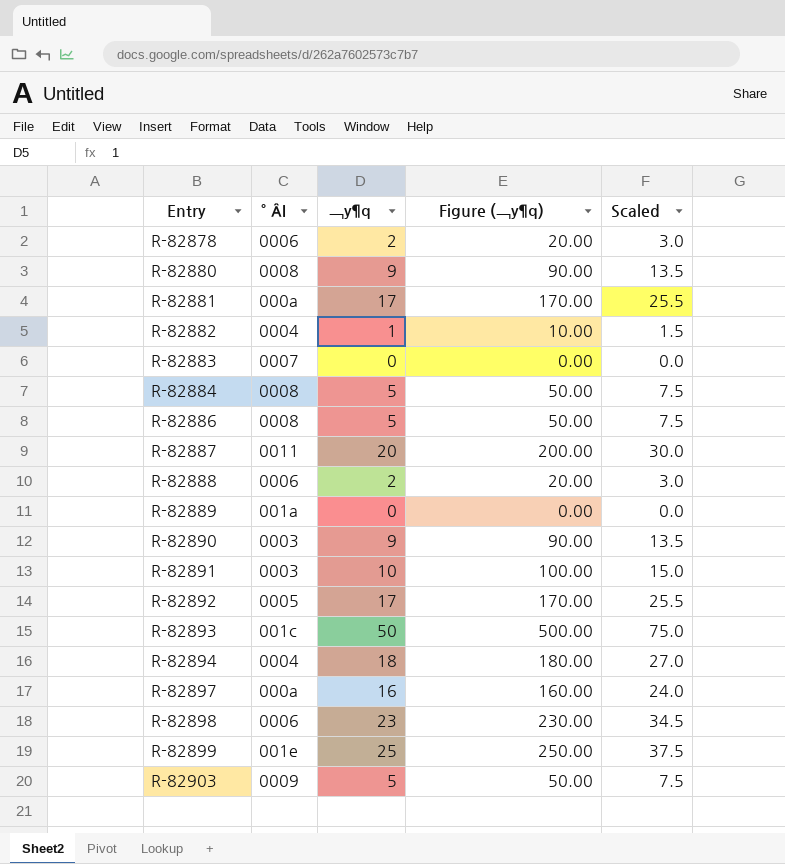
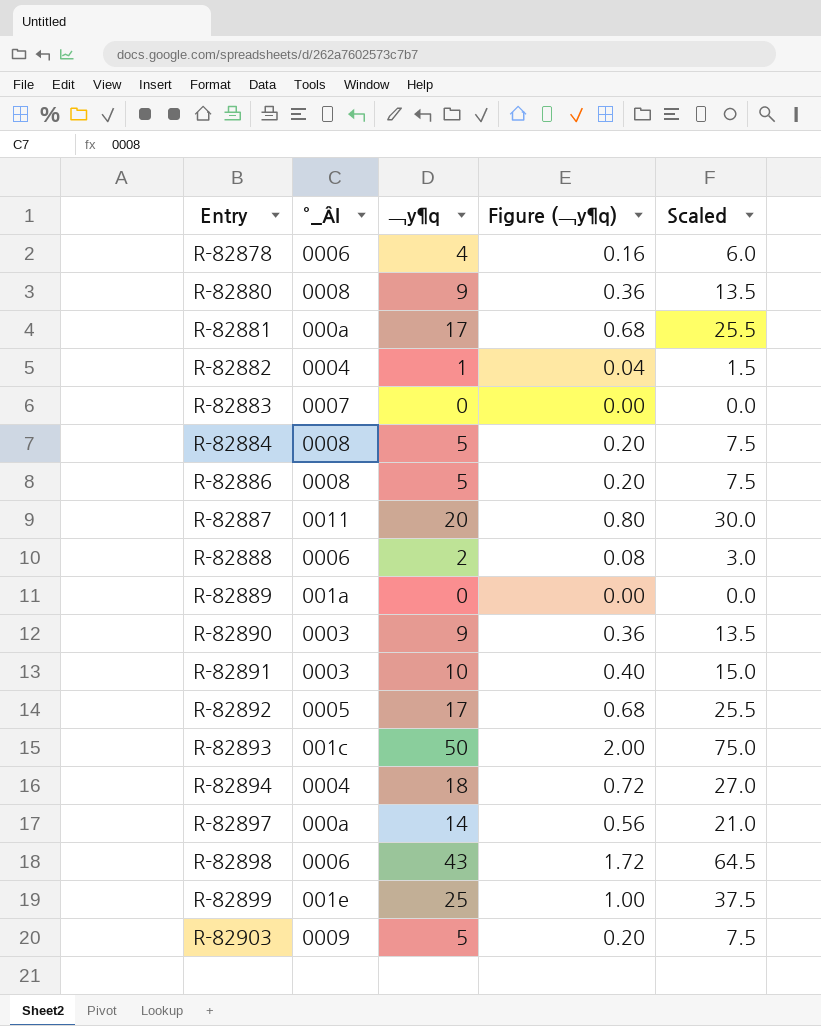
column name: ° ÂI -> °_ÂI
column Figure (¬y¶q) | formula: [¬y¶q] * 10 -> [¬y¶q] * 0.04
R-82878 | ¬y¶q: 2 -> 4
R-82878 | Scaled: 3.0 -> 6.0
R-82897 | ¬y¶q: 16 -> 14
R-82897 | Scaled: 24.0 -> 21.0
R-82898 | ¬y¶q: 23 -> 43
R-82898 | Scaled: 34.5 -> 64.5

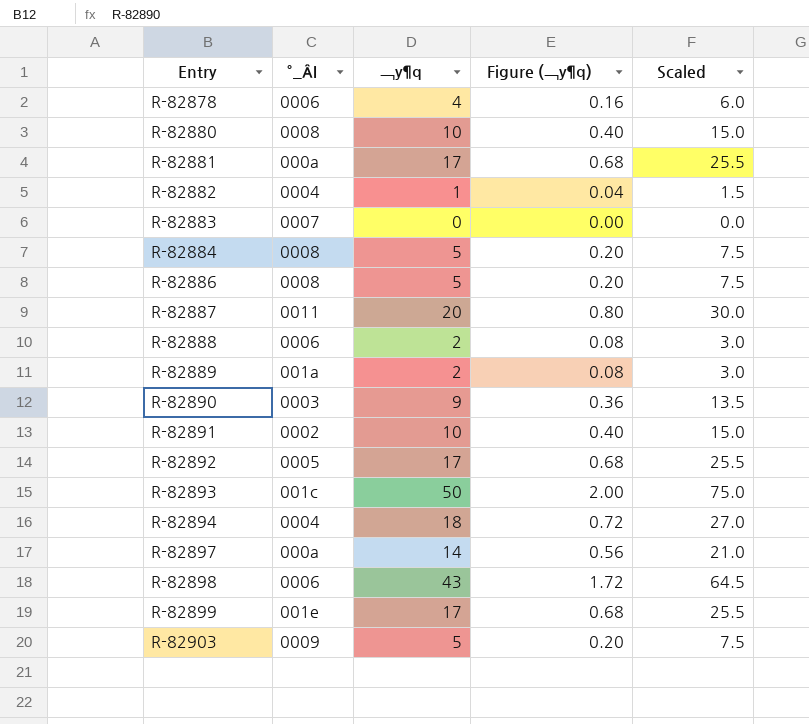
R-82880 | ¬y¶q: 9 -> 10
R-82880 | Figure (¬y¶q): 0.36 -> 0.40
R-82880 | Scaled: 13.5 -> 15.0
R-82889 | ¬y¶q: 0 -> 2
R-82889 | Figure (¬y¶q): 0.00 -> 0.08
R-82889 | Scaled: 0.0 -> 3.0
R-82891 | °_ÂI: 0003 -> 0002
R-82899 | ¬y¶q: 25 -> 17
R-82899 | Figure (¬y¶q): 1.00 -> 0.68
R-82899 | Scaled: 37.5 -> 25.5

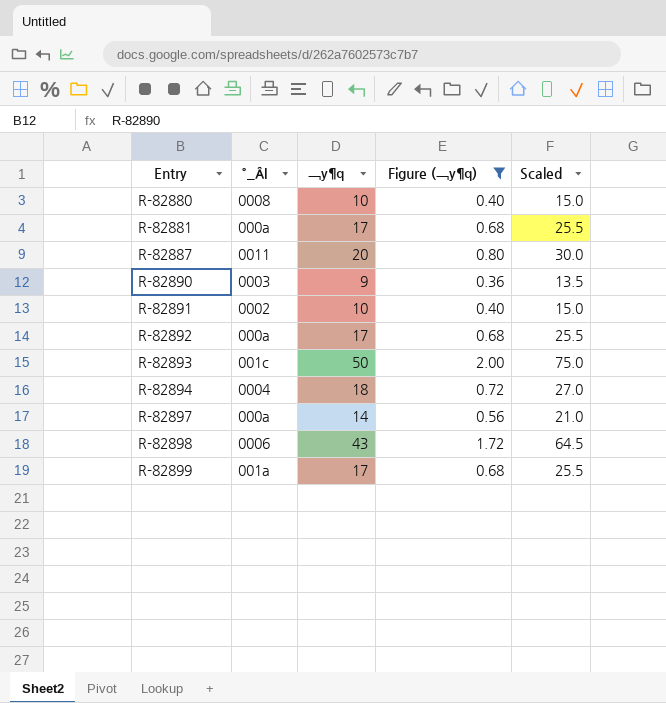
filter: none -> Figure (¬y¶q) >= 0.36
R-82892 | °_ÂI: 0005 -> 000a
R-82899 | °_ÂI: 001e -> 001a

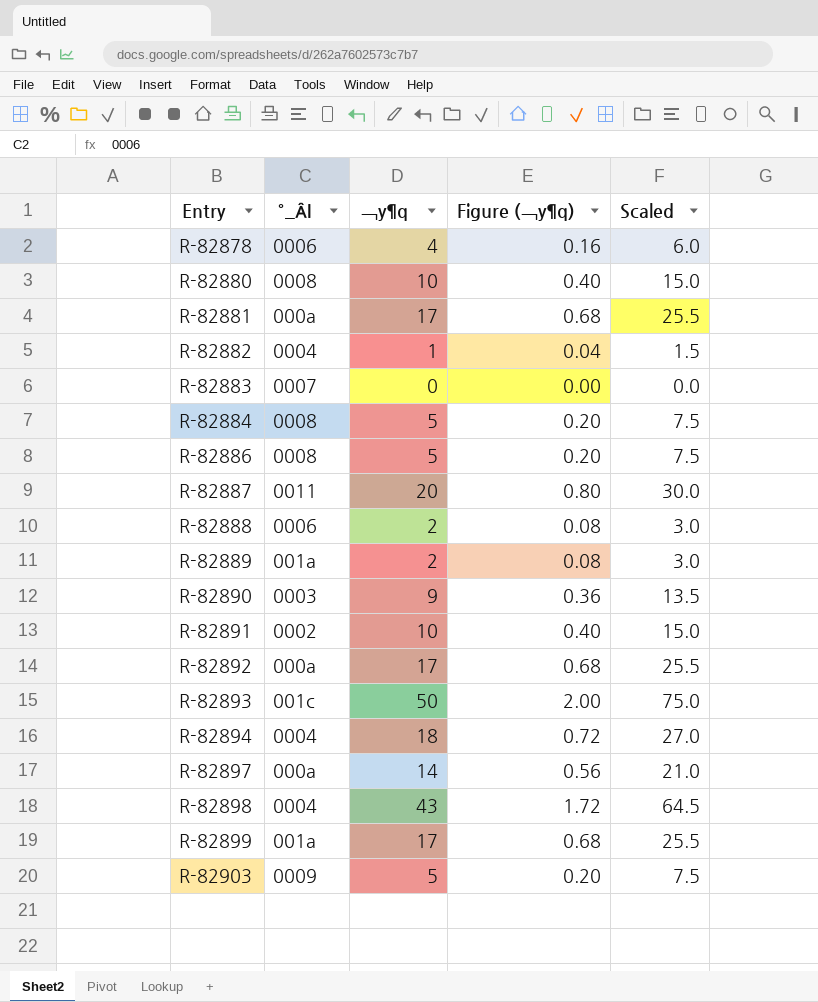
filter: Figure (¬y¶q) >= 0.36 -> none
R-82898 | °_ÂI: 0006 -> 0004

